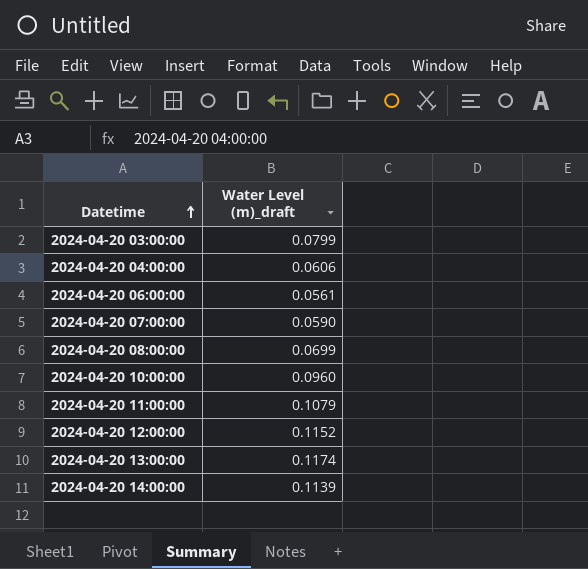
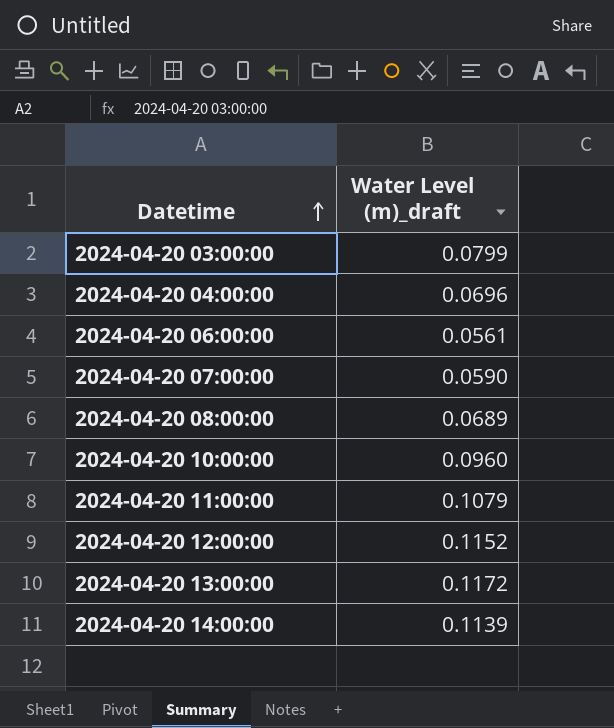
2024-04-20 04:00:00 | Water Level (m)_draft: 0.0606 -> 0.0696
2024-04-20 08:00:00 | Water Level (m)_draft: 0.0699 -> 0.0689
2024-04-20 13:00:00 | Water Level (m)_draft: 0.1174 -> 0.1172

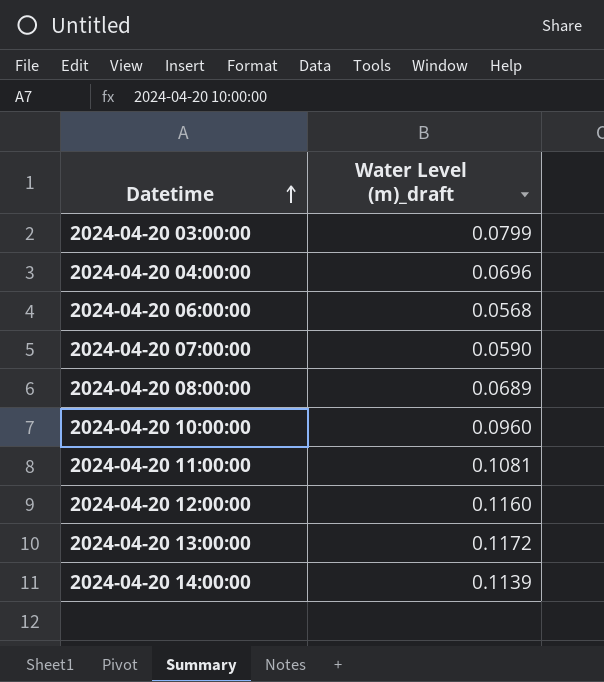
2024-04-20 06:00:00 | Water Level (m)_draft: 0.0561 -> 0.0568
2024-04-20 11:00:00 | Water Level (m)_draft: 0.1079 -> 0.1081
2024-04-20 12:00:00 | Water Level (m)_draft: 0.1152 -> 0.1160

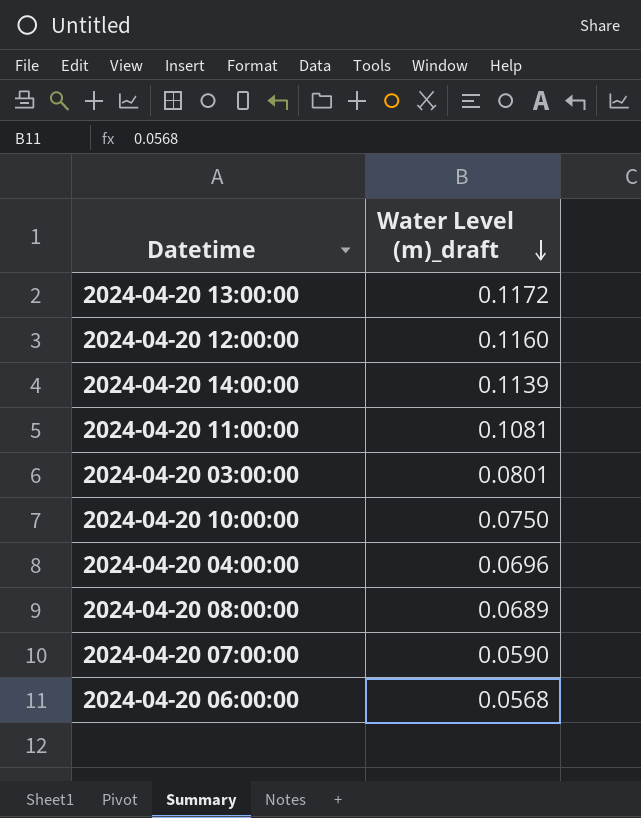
row order: Datetime ascending -> Water Level (m)_draft descending
2024-04-20 03:00:00 | Water Level (m)_draft: 0.0799 -> 0.0801
2024-04-20 10:00:00 | Water Level (m)_draft: 0.0960 -> 0.0750

